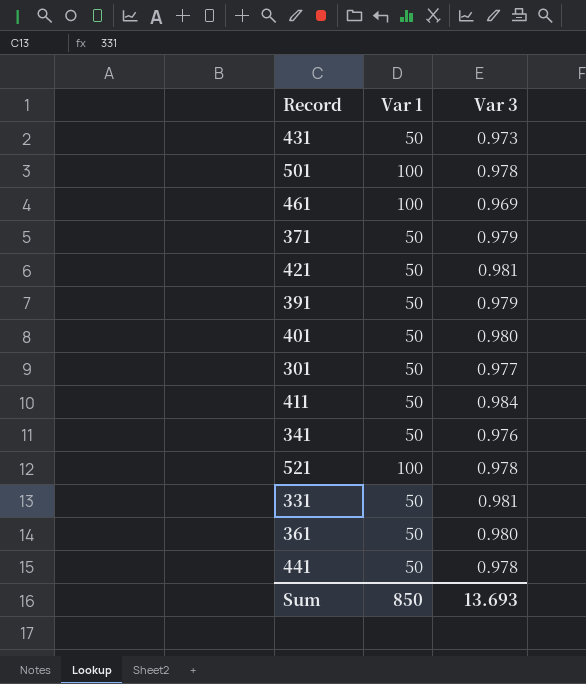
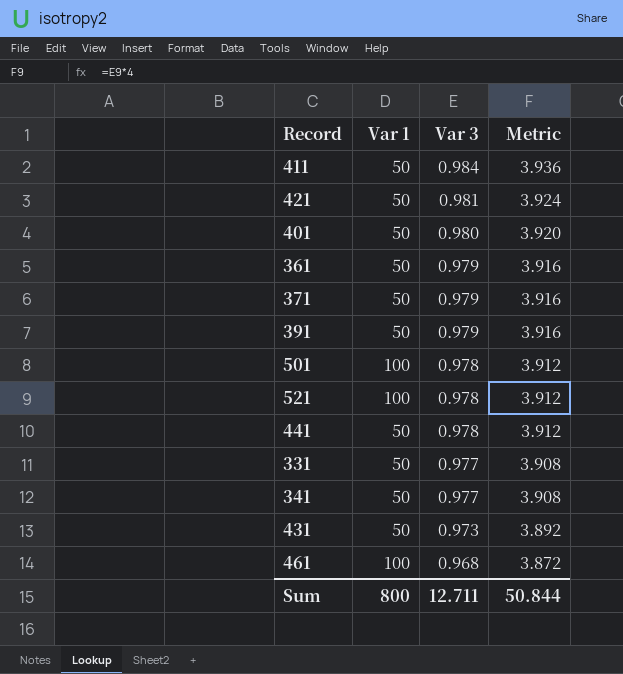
row order: none -> Var 3 descending
column Metric | formula: none -> [Var 3] * 4
row 301: 50 | 0.977 -> none
361 | Var 3: 0.980 -> 0.979
331 | Var 3: 0.981 -> 0.977
341 | Var 3: 0.976 -> 0.977
461 | Var 3: 0.969 -> 0.968
Sum | Var 1: 850 -> 800
Sum | Var 3: 13.693 -> 12.711

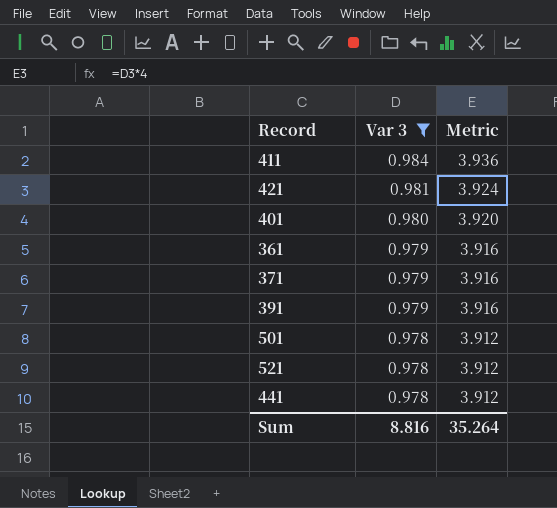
filter: none -> Var 3 >= 0.978
column Var 1 | position: 2 -> none
Sum | Var 3: 12.711 -> 8.816
Sum | Metric: 50.844 -> 35.264

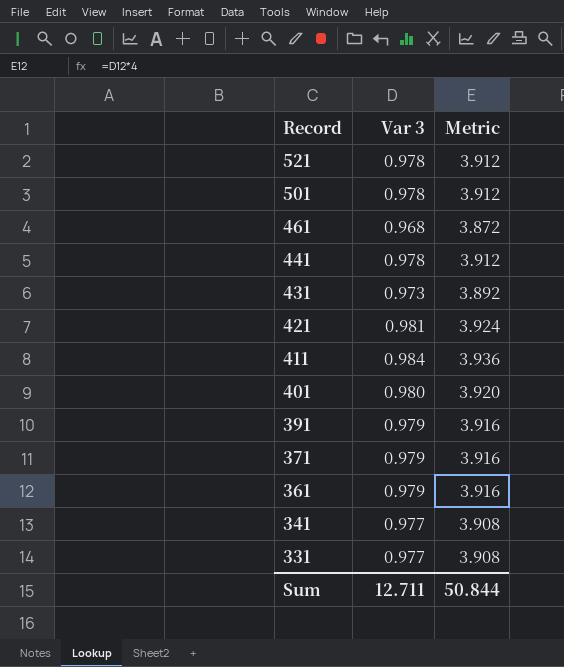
filter: Var 3 >= 0.978 -> none
row order: Var 3 descending -> Record descending
Sum | Var 3: 8.816 -> 12.711
Sum | Metric: 35.264 -> 50.844

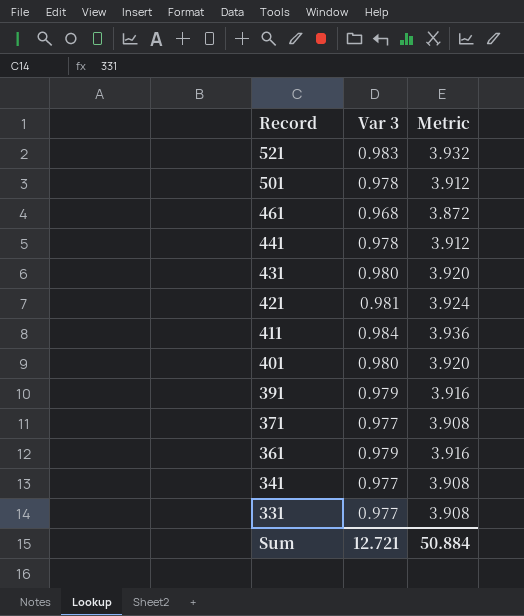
521 | Var 3: 0.978 -> 0.983
521 | Metric: 3.912 -> 3.932
431 | Var 3: 0.973 -> 0.980
431 | Metric: 3.892 -> 3.920
371 | Var 3: 0.979 -> 0.977
371 | Metric: 3.916 -> 3.908
Sum | Var 3: 12.711 -> 12.721
Sum | Metric: 50.844 -> 50.884

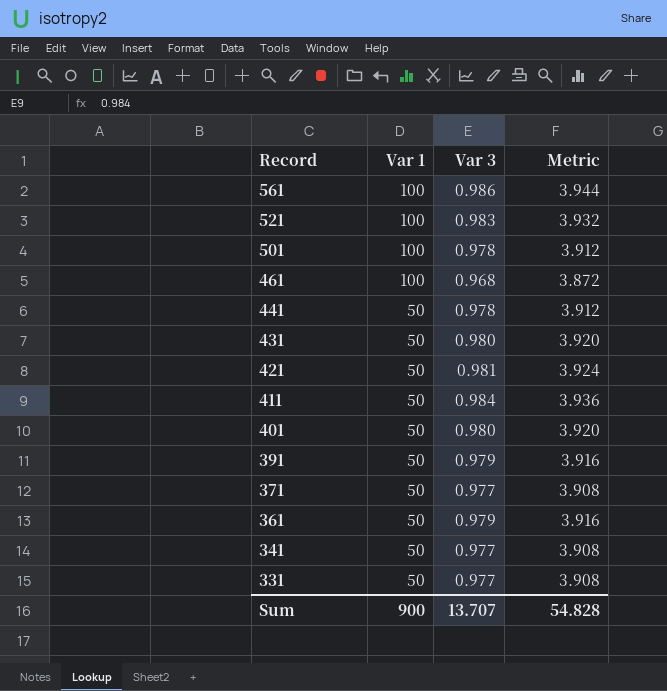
column Var 1 | position: none -> 2
row 561: none -> 100 | 0.986 | 3.944
Sum | Var 3: 12.721 -> 13.707
Sum | Metric: 50.884 -> 54.828

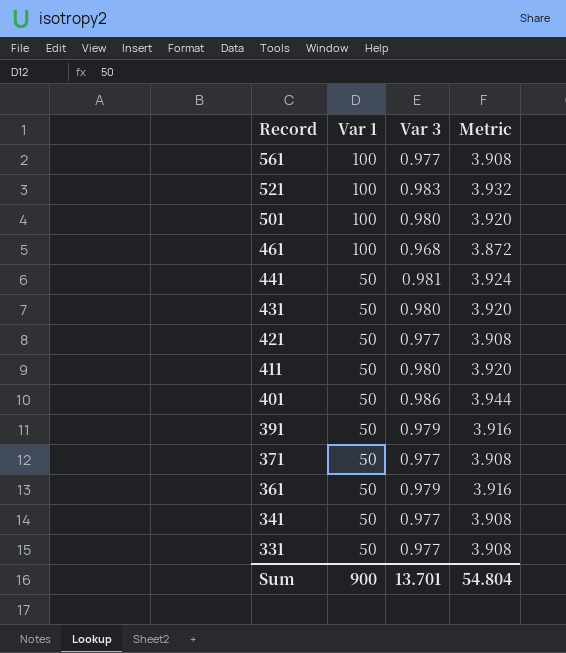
561 | Var 3: 0.986 -> 0.977
561 | Metric: 3.944 -> 3.908
501 | Var 3: 0.978 -> 0.980
501 | Metric: 3.912 -> 3.920
441 | Var 3: 0.978 -> 0.981
441 | Metric: 3.912 -> 3.924
421 | Var 3: 0.981 -> 0.977
421 | Metric: 3.924 -> 3.908
411 | Var 3: 0.984 -> 0.980
411 | Metric: 3.936 -> 3.920
401 | Var 3: 0.980 -> 0.986
401 | Metric: 3.920 -> 3.944
Sum | Var 3: 13.707 -> 13.701
Sum | Metric: 54.828 -> 54.804

